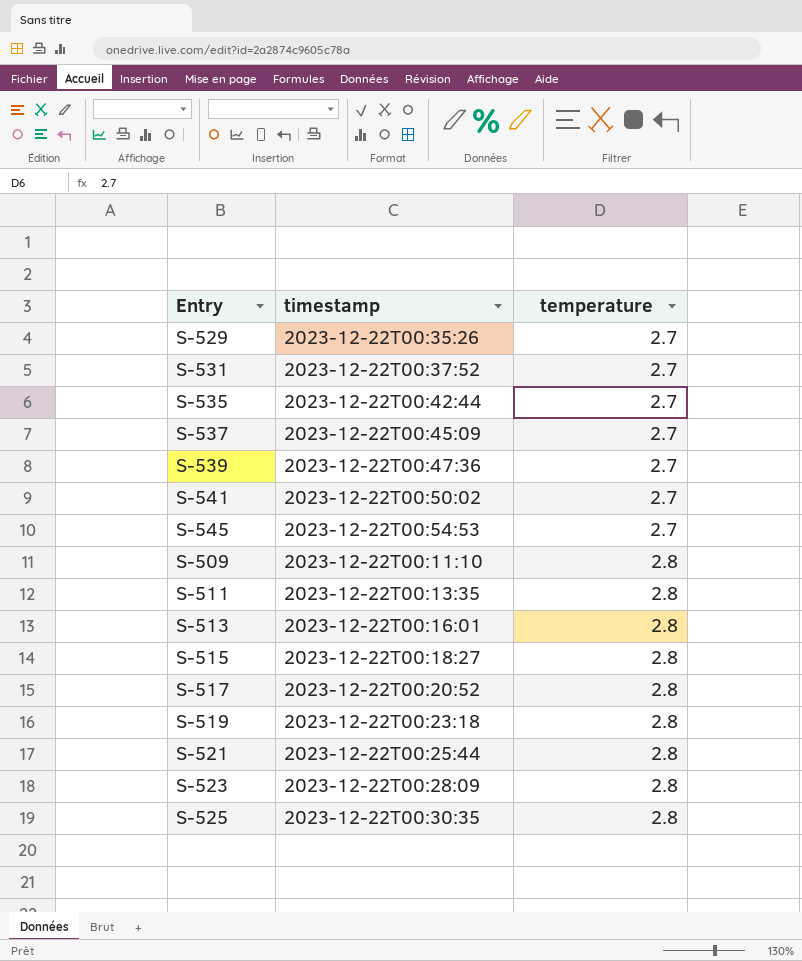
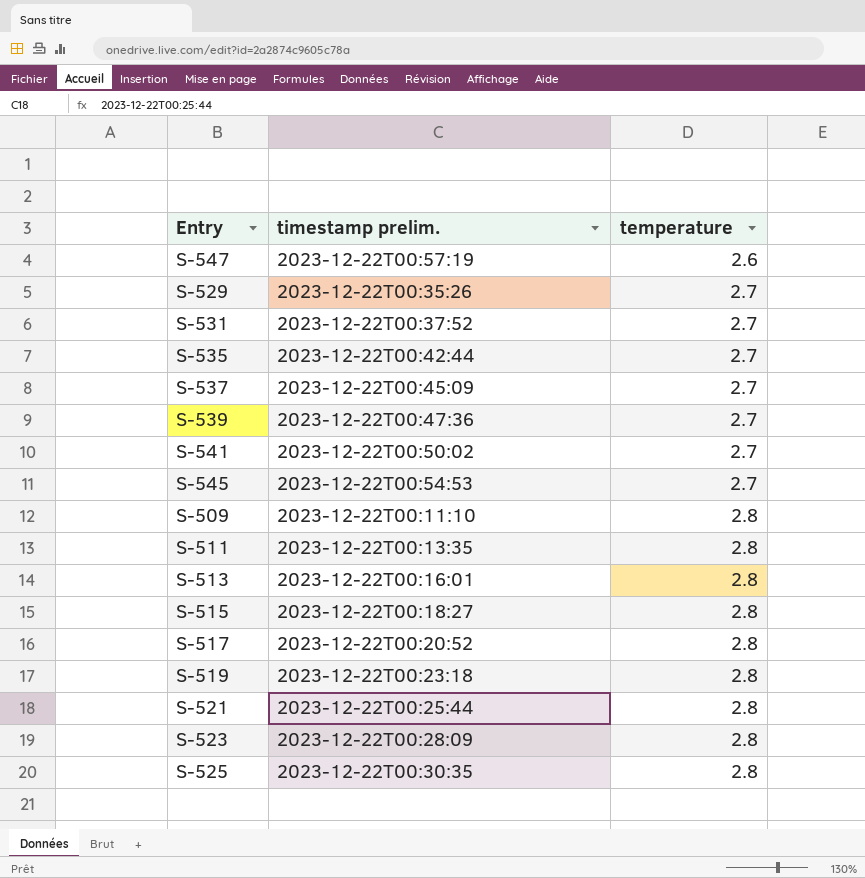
column name: timestamp -> timestamp prelim.
row S-547: none -> 2023-12-22T00:57:19 | 2.6

